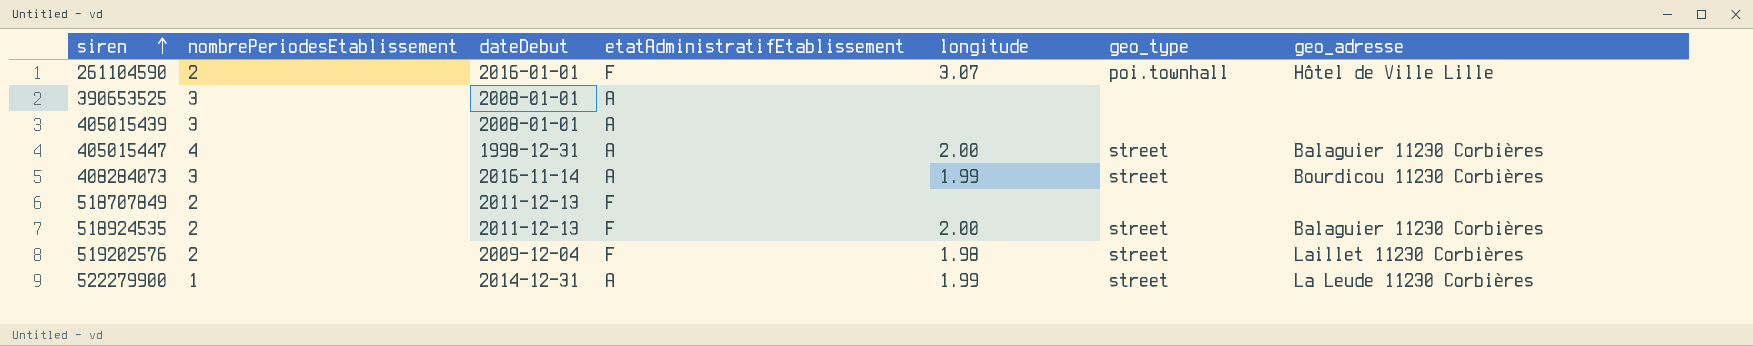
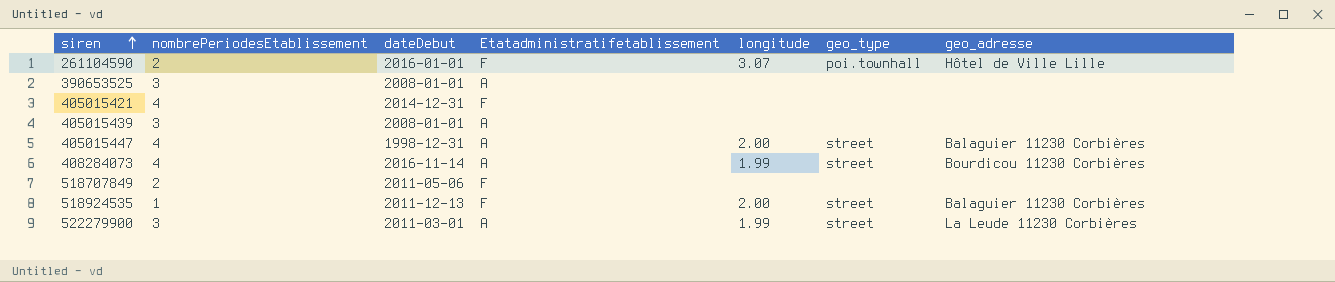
column name: etatAdministratifEtablissement -> Etatadministratifetablissement
row 519202576: 2 | 2009-12-04 | F | 1.98 | street | Laillet 11230 Corbières -> none
row 405015421: none -> 4 | 2014-12-31 | F | none | none | none
408284073 | nombrePeriodesEtablissement: 3 -> 4
518707849 | dateDebut: 2011-12-13 -> 2011-05-06
518924535 | nombrePeriodesEtablissement: 2 -> 1
522279900 | nombrePeriodesEtablissement: 1 -> 3
522279900 | dateDebut: 2014-12-31 -> 2011-03-01

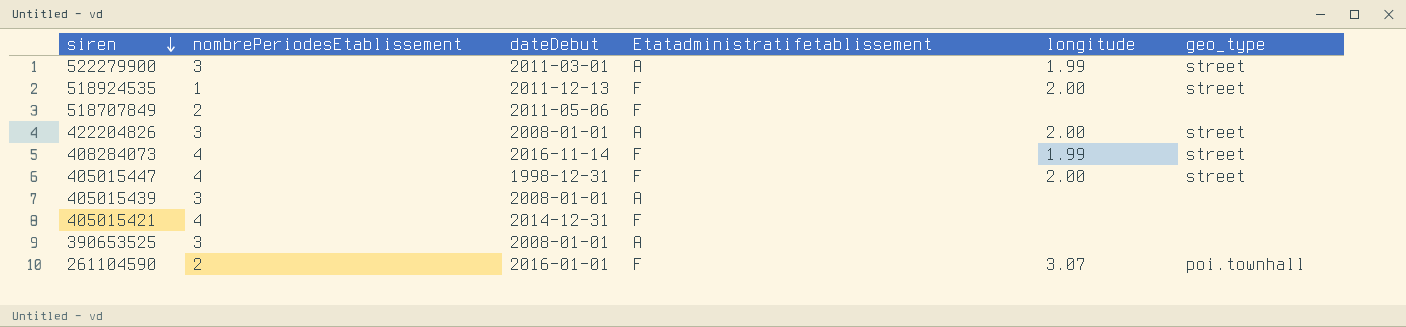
row order: siren ascending -> siren descending
column geo_adresse | position: 7 -> none
row 422204826: none -> 3 | 2008-01-01 | A | 2.00 | street
408284073 | Etatadministratifetablissement: A -> F
405015447 | Etatadministratifetablissement: A -> F

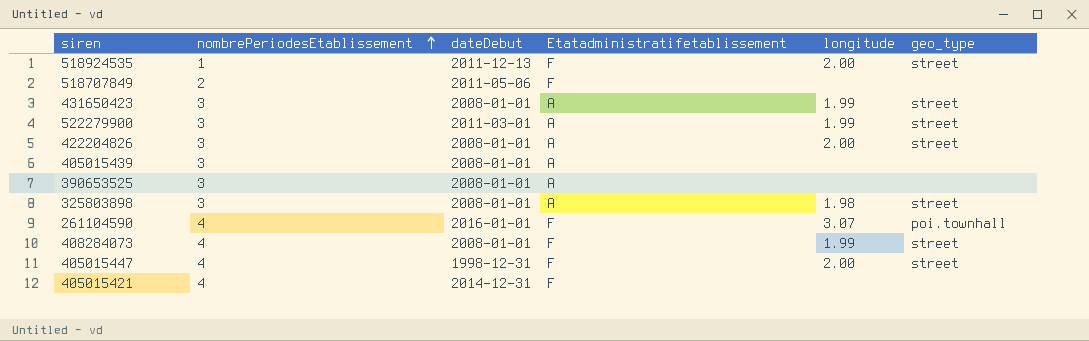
row order: siren descending -> nombrePeriodesEtablissement ascending
row 431650423: none -> 3 | 2008-01-01 | A | 1.99 | street
row 325803898: none -> 3 | 2008-01-01 | A | 1.98 | street
261104590 | nombrePeriodesEtablissement: 2 -> 4
408284073 | dateDebut: 2016-11-14 -> 2008-01-01

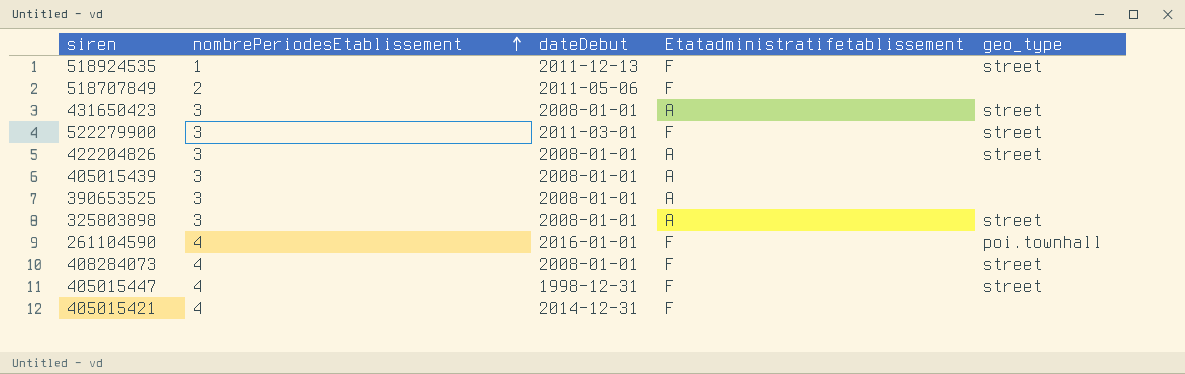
column longitude | position: 5 -> none
522279900 | Etatadministratifetablissement: A -> F

